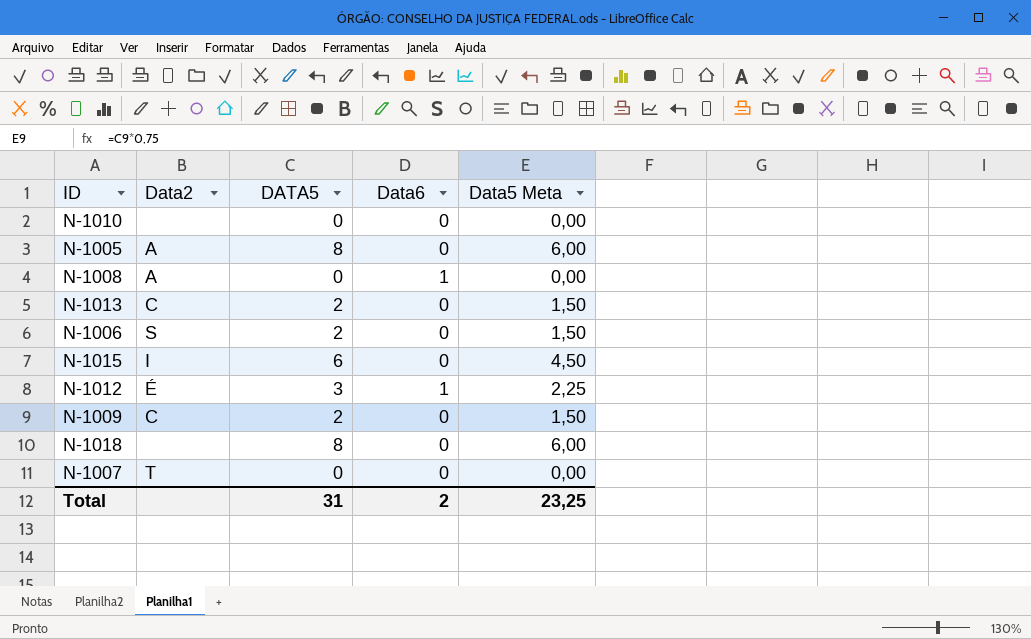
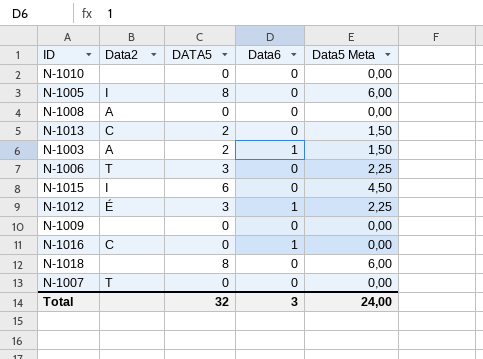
N-1005 | Data2: A -> I
N-1008 | Data6: 1 -> 0
row N-1003: none -> A | 2 | 1 | 1,50
N-1006 | Data2: S -> T
N-1006 | DATA5: 2 -> 3
N-1006 | Data5 Meta: 1,50 -> 2,25
N-1009 | Data2: C -> none
N-1009 | DATA5: 2 -> 0
N-1009 | Data5 Meta: 1,50 -> 0,00
row N-1016: none -> C | 0 | 1 | 0,00
Total | DATA5: 31 -> 32
Total | Data6: 2 -> 3
Total | Data5 Meta: 23,25 -> 24,00

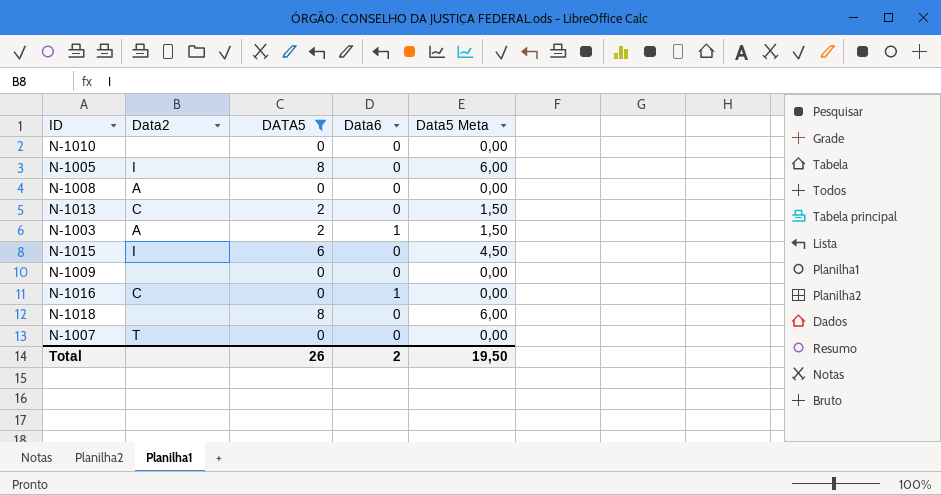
filter: none -> DATA5 != 3
Total | DATA5: 32 -> 26
Total | Data6: 3 -> 2
Total | Data5 Meta: 24,00 -> 19,50

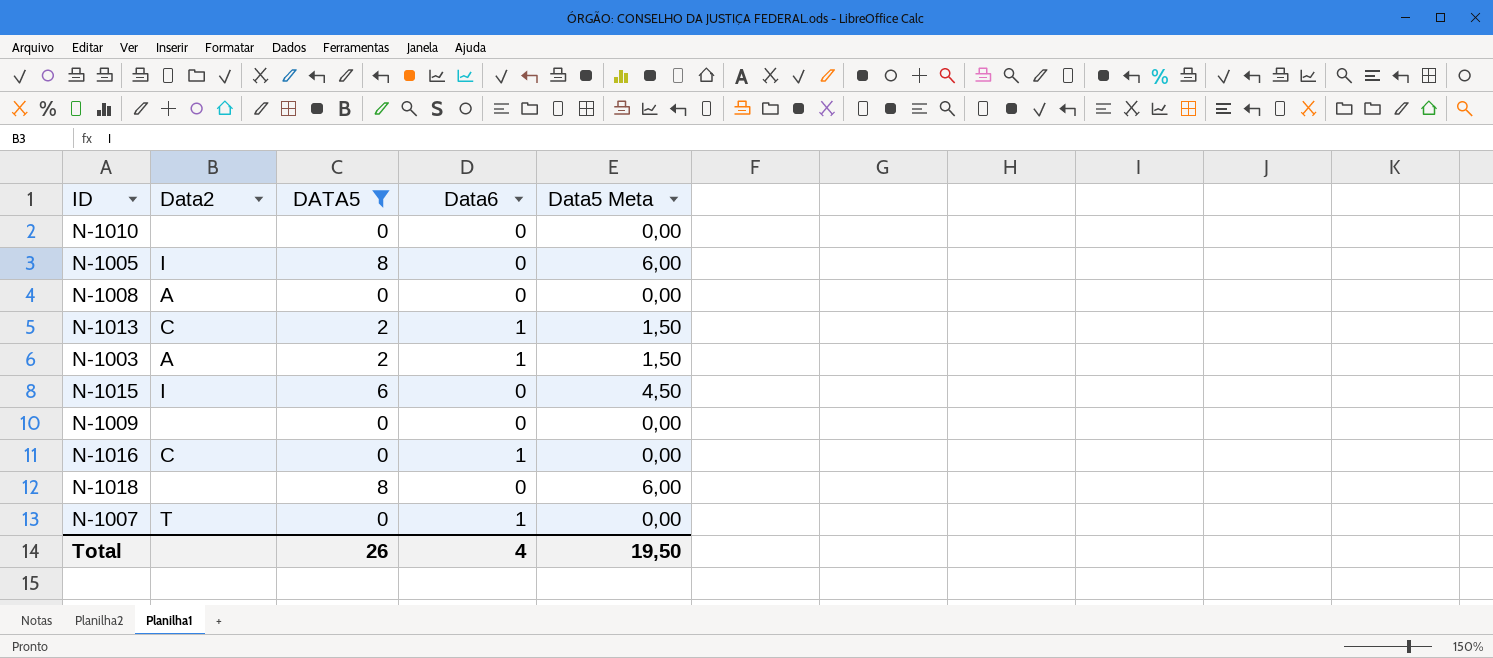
N-1013 | Data6: 0 -> 1
N-1007 | Data6: 0 -> 1
Total | Data6: 2 -> 4

